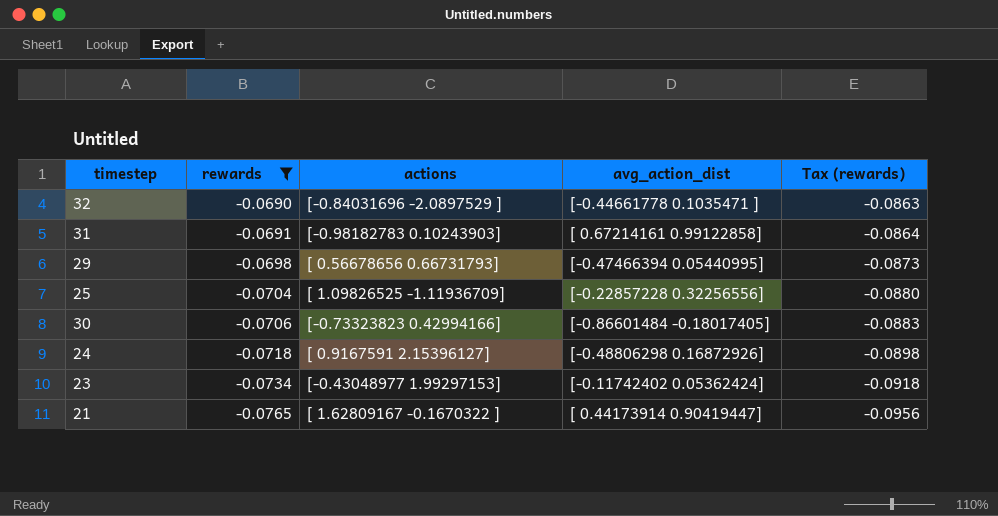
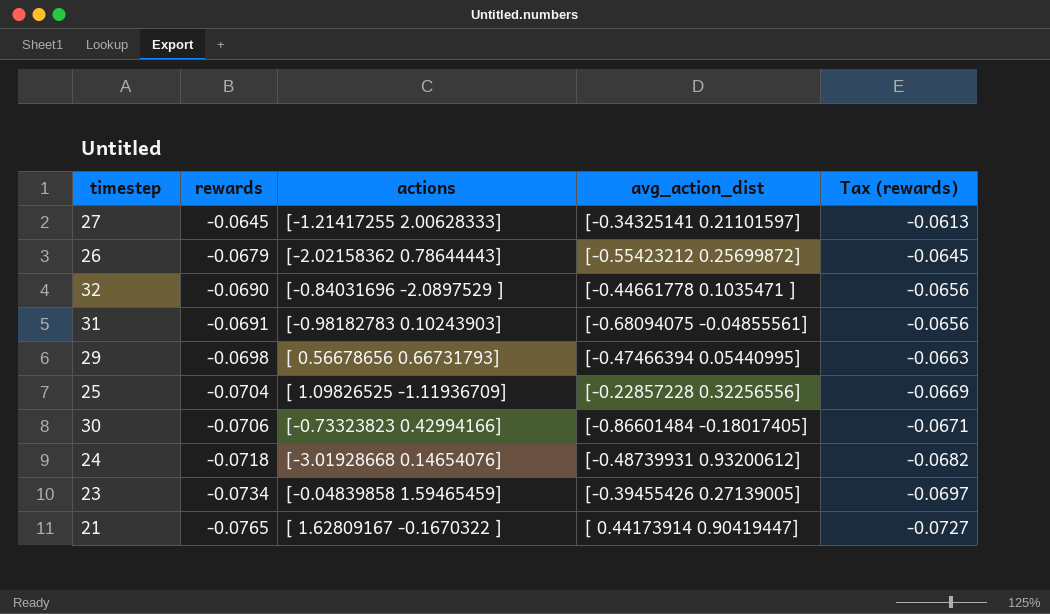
filter: rewards <= -0.0690 -> none
column Tax (rewards) | formula: [rewards] * 1.25 -> [rewards] * 0.95
31 | avg_action_dist: [ 0.67214161 0.99122858] -> [-0.68094075 -0.04855561]
24 | actions: [ 0.9167591 2.15396127] -> [-3.01928668 0.14654076]
24 | avg_action_dist: [-0.48806298 0.16872926] -> [-0.48739931 0.93200612]
23 | actions: [-0.43048977 1.99297153] -> [-0.04839858 1.59465459]
23 | avg_action_dist: [-0.11742402 0.05362424] -> [-0.39455426 0.27139005]

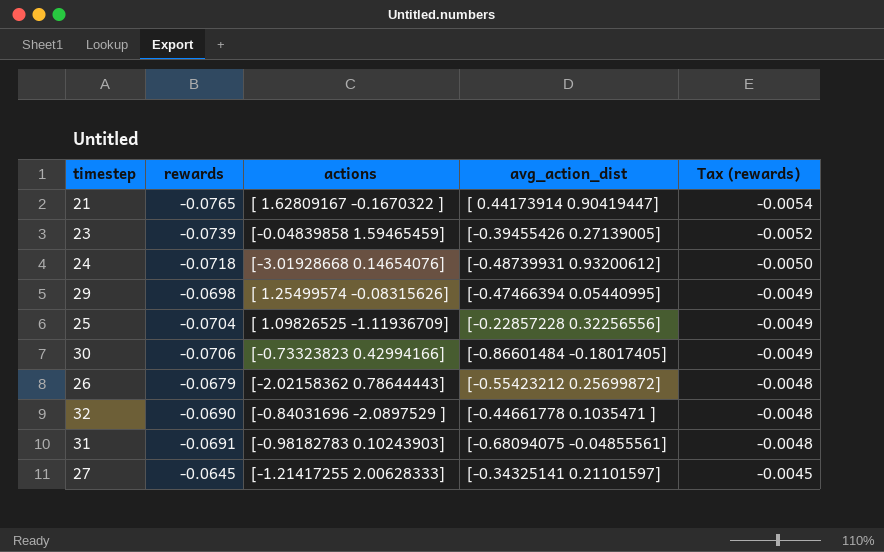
row order: rewards descending -> Tax (rewards) ascending
column Tax (rewards) | formula: [rewards] * 0.95 -> [rewards] * 0.07
23 | rewards: -0.0734 -> -0.0739
29 | actions: [ 0.56678656 0.66731793] -> [ 1.25499574 -0.08315626]

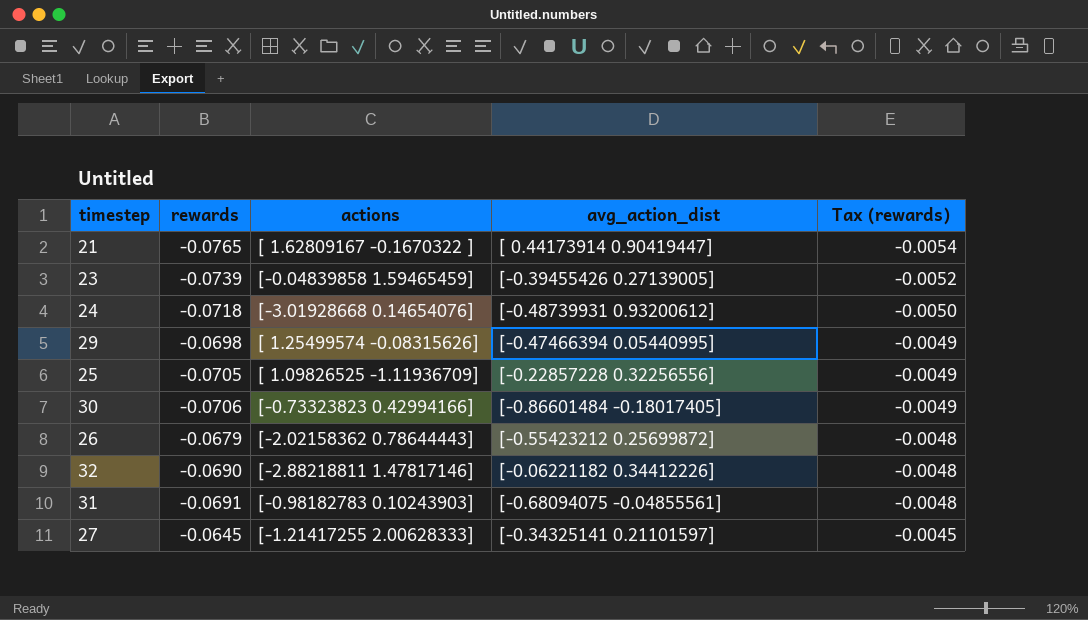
25 | rewards: -0.0704 -> -0.0705
32 | actions: [-0.84031696 -2.0897529 ] -> [-2.88218811 1.47817146]
32 | avg_action_dist: [-0.44661778 0.1035471 ] -> [-0.06221182 0.34412226]

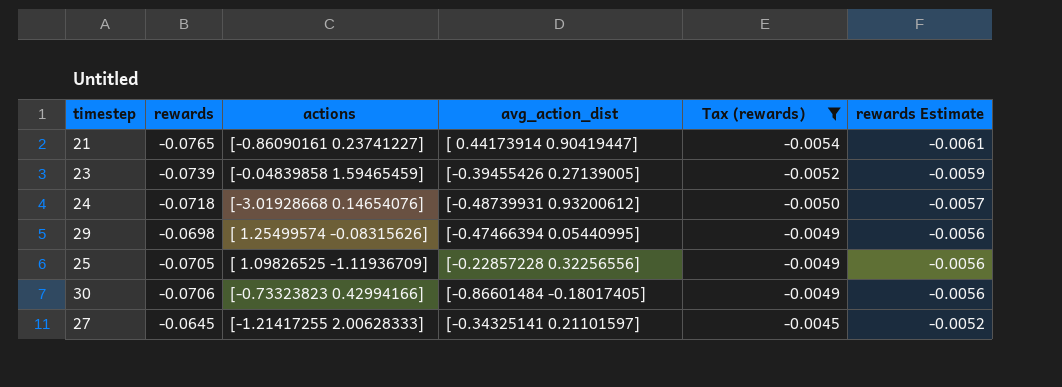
filter: none -> Tax (rewards) != -0.0048
column rewards Estimate | formula: none -> [rewards] * 0.08
21 | actions: [ 1.62809167 -0.1670322 ] -> [-0.86090161 0.23741227]

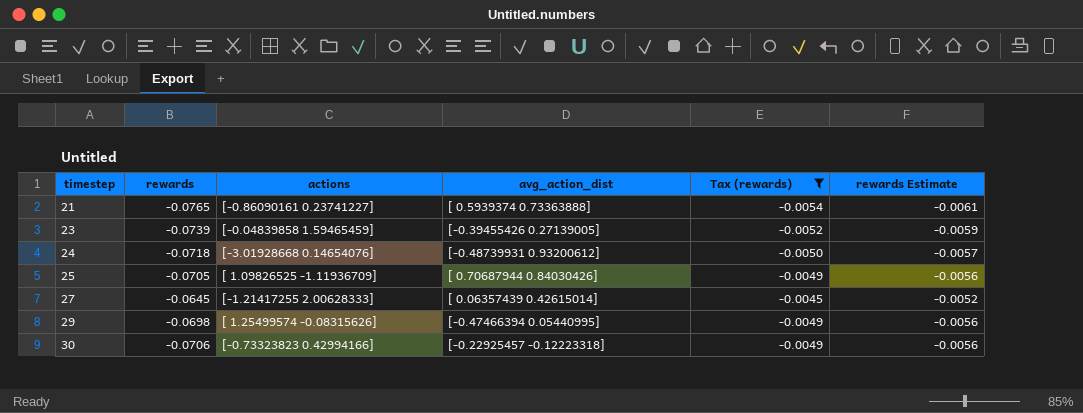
row order: Tax (rewards) ascending -> timestep ascending
21 | avg_action_dist: [ 0.44173914 0.90419447] -> [ 0.5939374 0.73363888]
25 | avg_action_dist: [-0.22857228 0.32256556] -> [ 0.70687944 0.84030426]
27 | avg_action_dist: [-0.34325141 0.21101597] -> [ 0.06357439 0.42615014]
30 | avg_action_dist: [-0.86601484 -0.18017405] -> [-0.22925457 -0.12223318]

